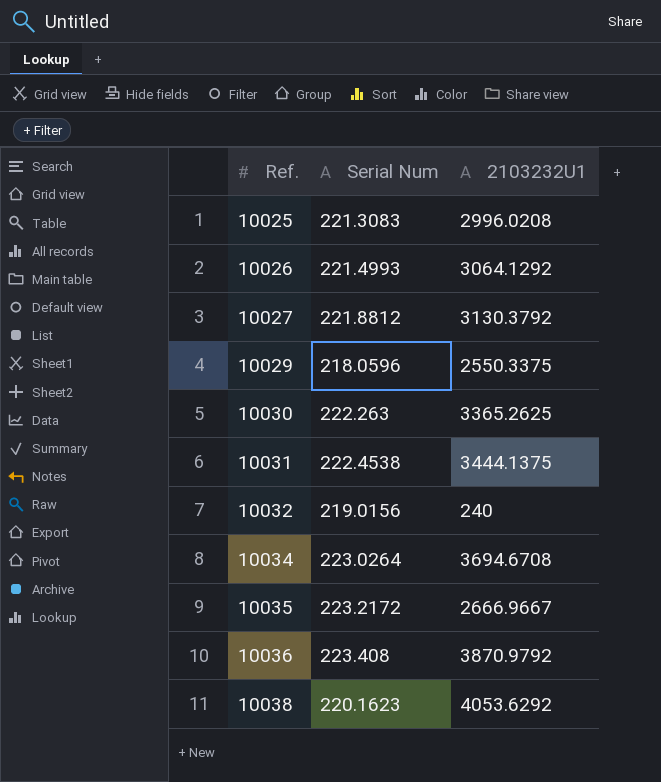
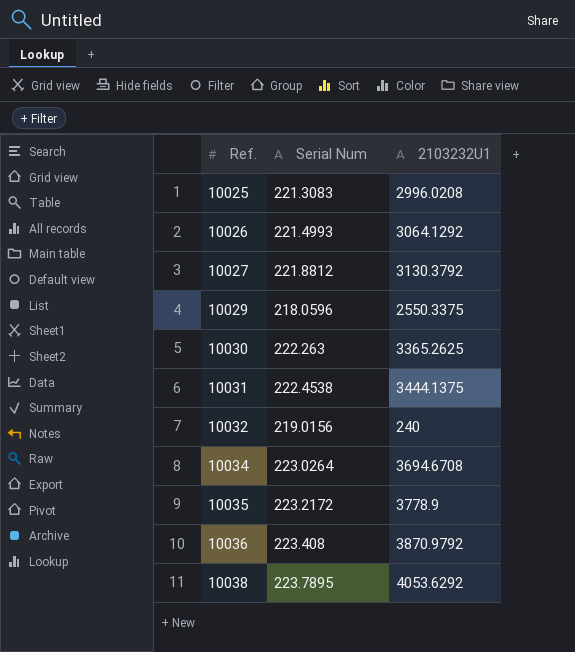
10035 | 2103232U1: 2666.9667 -> 3778.9
10038 | Serial Num: 220.1623 -> 223.7895

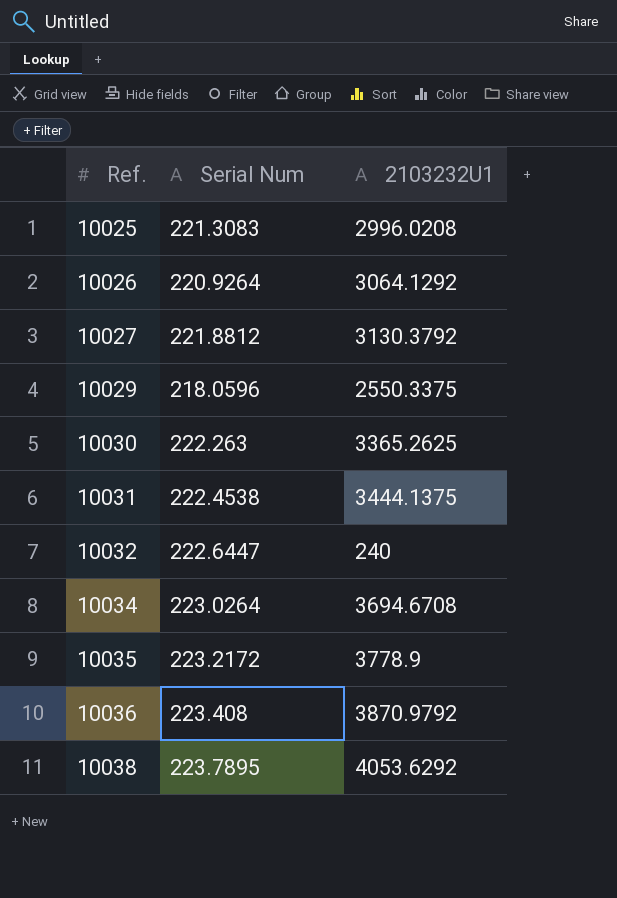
10026 | Serial Num: 221.4993 -> 220.9264
10032 | Serial Num: 219.0156 -> 222.6447

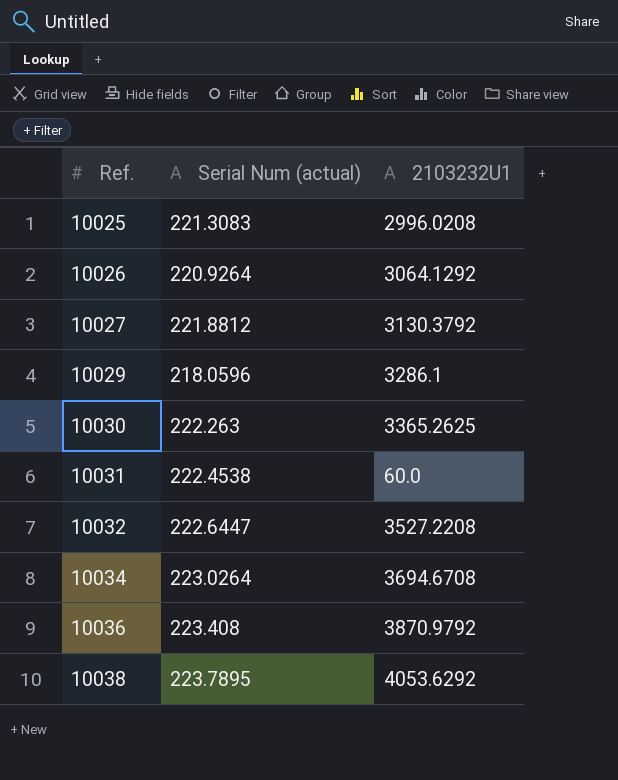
column name: Serial Num -> Serial Num (actual)
row 10035: 223.2172 | 3778.9 -> none
10029 | 2103232U1: 2550.3375 -> 3286.1
10031 | 2103232U1: 3444.1375 -> 60.0
10032 | 2103232U1: 240 -> 3527.2208

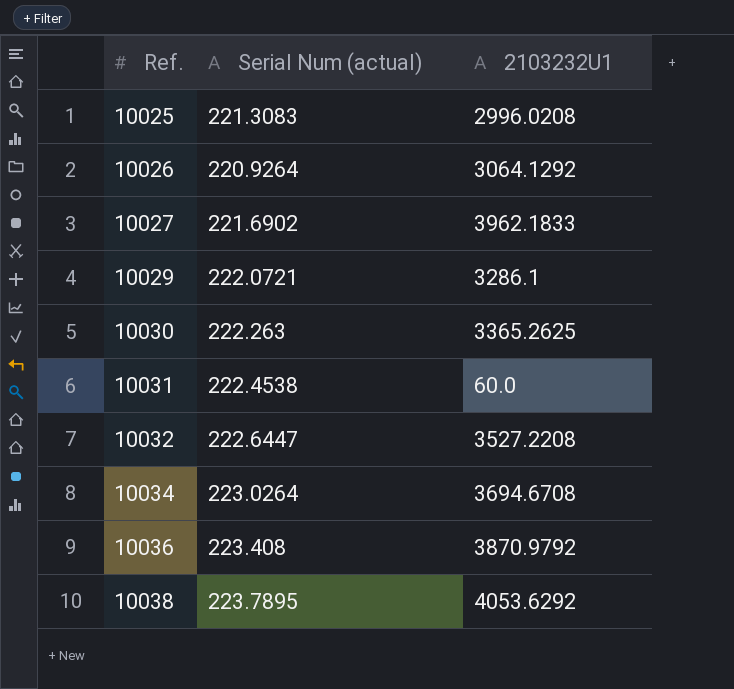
10027 | Serial Num (actual): 221.8812 -> 221.6902
10027 | 2103232U1: 3130.3792 -> 3962.1833
10029 | Serial Num (actual): 218.0596 -> 222.0721

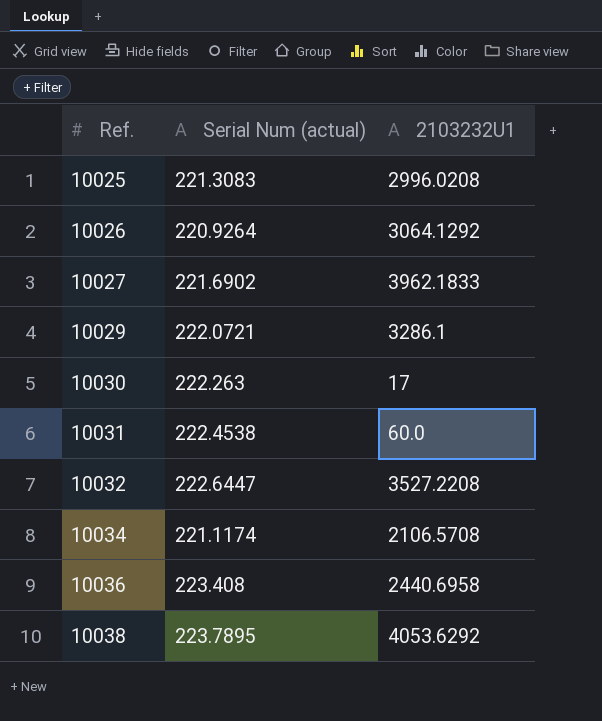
10030 | 2103232U1: 3365.2625 -> 17
10034 | Serial Num (actual): 223.0264 -> 221.1174
10034 | 2103232U1: 3694.6708 -> 2106.5708
10036 | 2103232U1: 3870.9792 -> 2440.6958

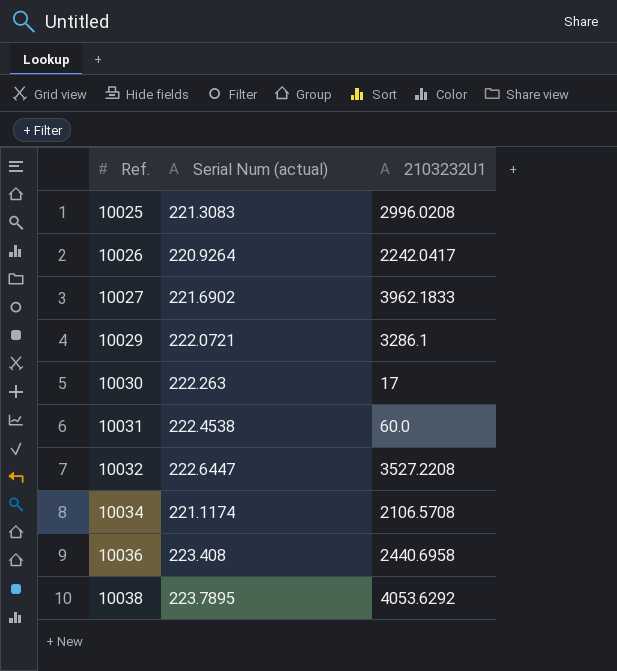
10026 | 2103232U1: 3064.1292 -> 2242.0417

